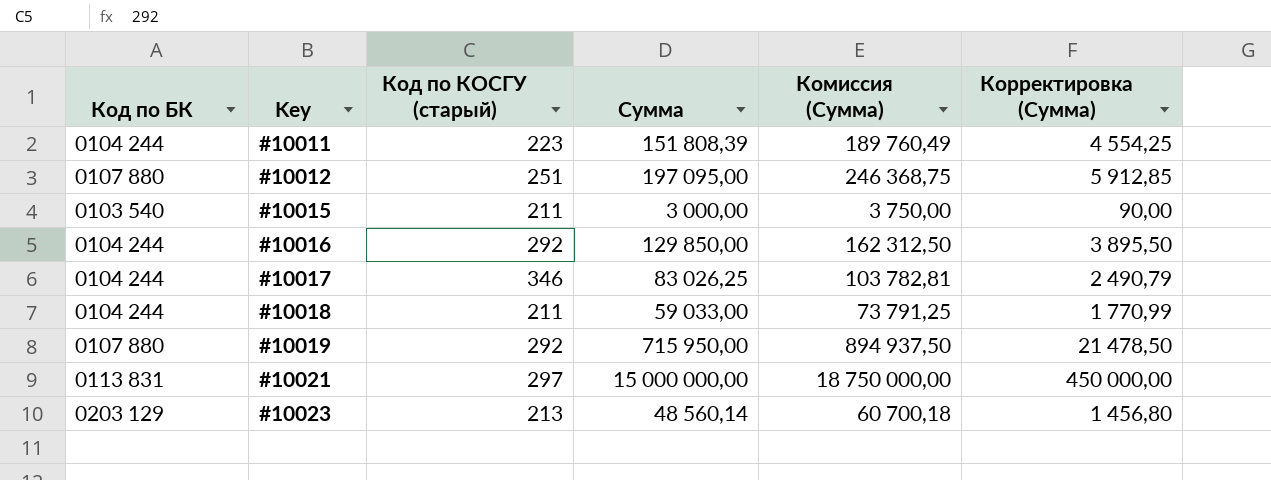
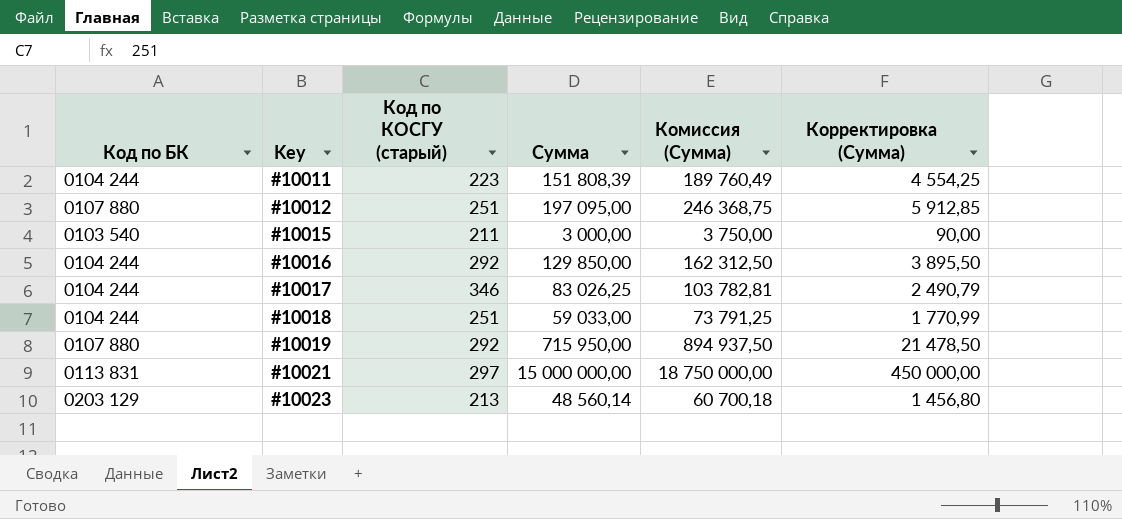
#10018 | Код по КОСГУ (старый): 211 -> 251

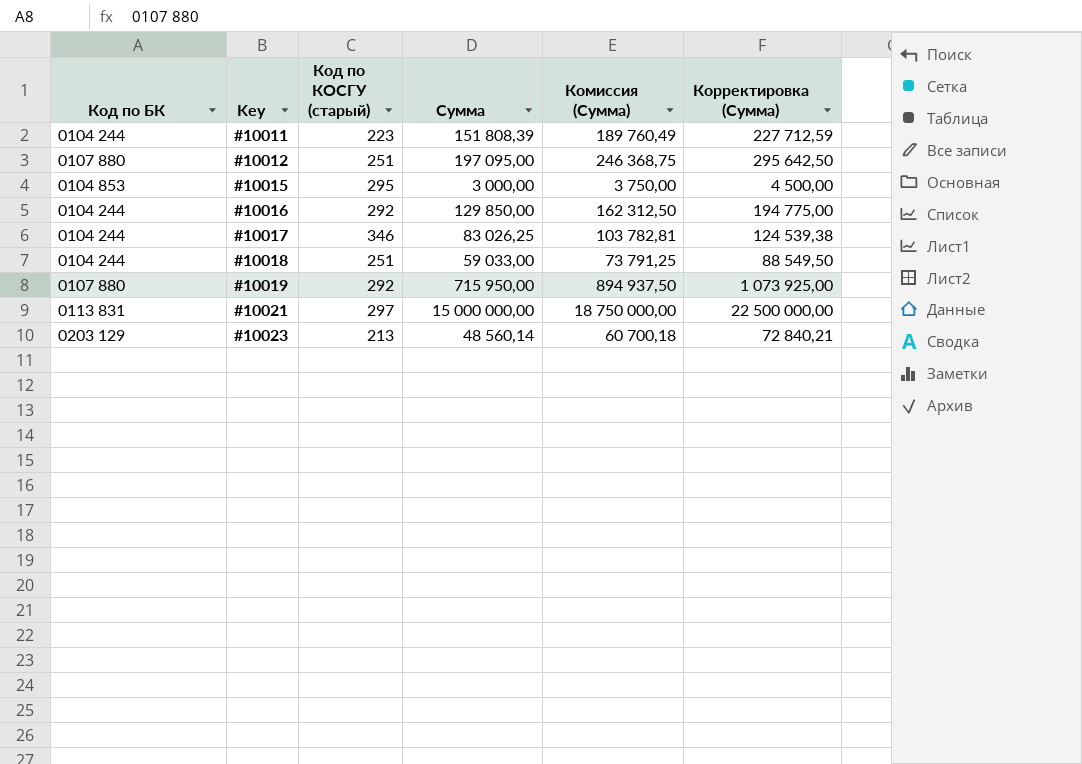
column Корректировка (Сумма) | formula: [Сумма] * 0,03 -> [Сумма] * 1,5
#10015 | Код по БК: 0103 540 -> 0104 853
#10015 | Код по КОСГУ (старый): 211 -> 295

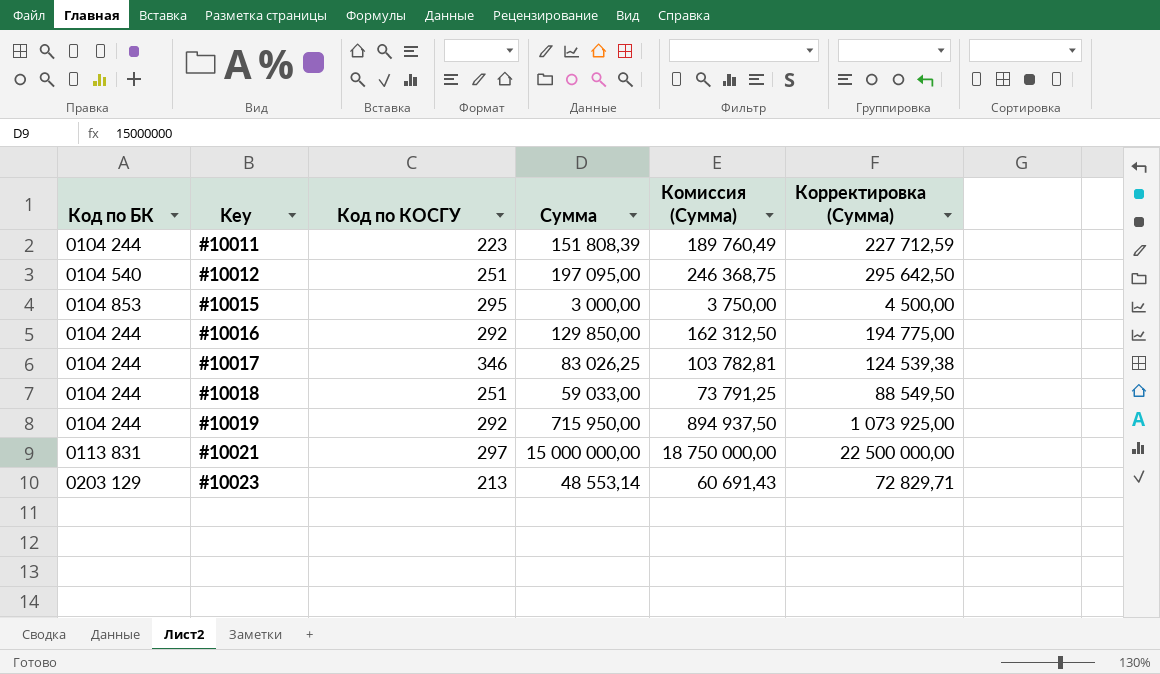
column name: Код по КОСГУ (старый) -> Код по КОСГУ
#10012 | Код по БК: 0107 880 -> 0104 540
#10019 | Код по БК: 0107 880 -> 0104 244
#10023 | Сумма: 48 560,14 -> 48 553,14
#10023 | Комиссия (Сумма): 60 700,18 -> 60 691,43
#10023 | Корректировка (Сумма): 72 840,21 -> 72 829,71

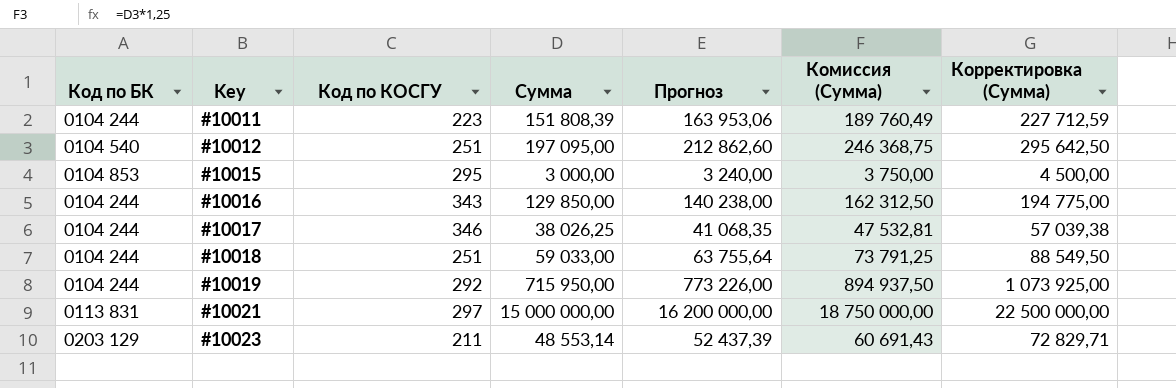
column Прогноз | formula: none -> [Сумма] * 1,08
#10016 | Код по КОСГУ: 292 -> 343
#10017 | Сумма: 83 026,25 -> 38 026,25
#10017 | Комиссия (Сумма): 103 782,81 -> 47 532,81
#10017 | Корректировка (Сумма): 124 539,38 -> 57 039,38
#10023 | Код по КОСГУ: 213 -> 211

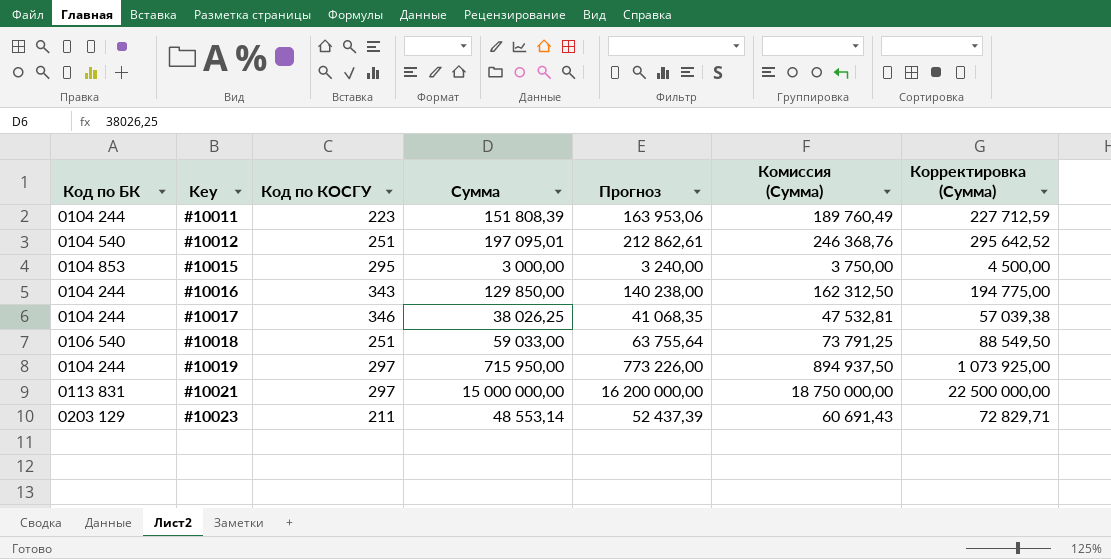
#10012 | Сумма: 197 095,00 -> 197 095,01
#10012 | Прогноз: 212 862,60 -> 212 862,61
#10012 | Комиссия (Сумма): 246 368,75 -> 246 368,76
#10012 | Корректировка (Сумма): 295 642,50 -> 295 642,52
#10018 | Код по БК: 0104 244 -> 0106 540
#10019 | Код по КОСГУ: 292 -> 297

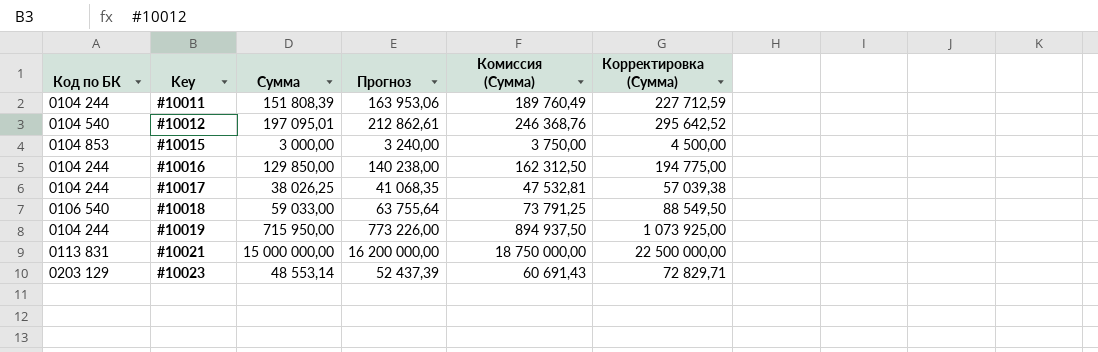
column Код по КОСГУ | position: 3 -> none

